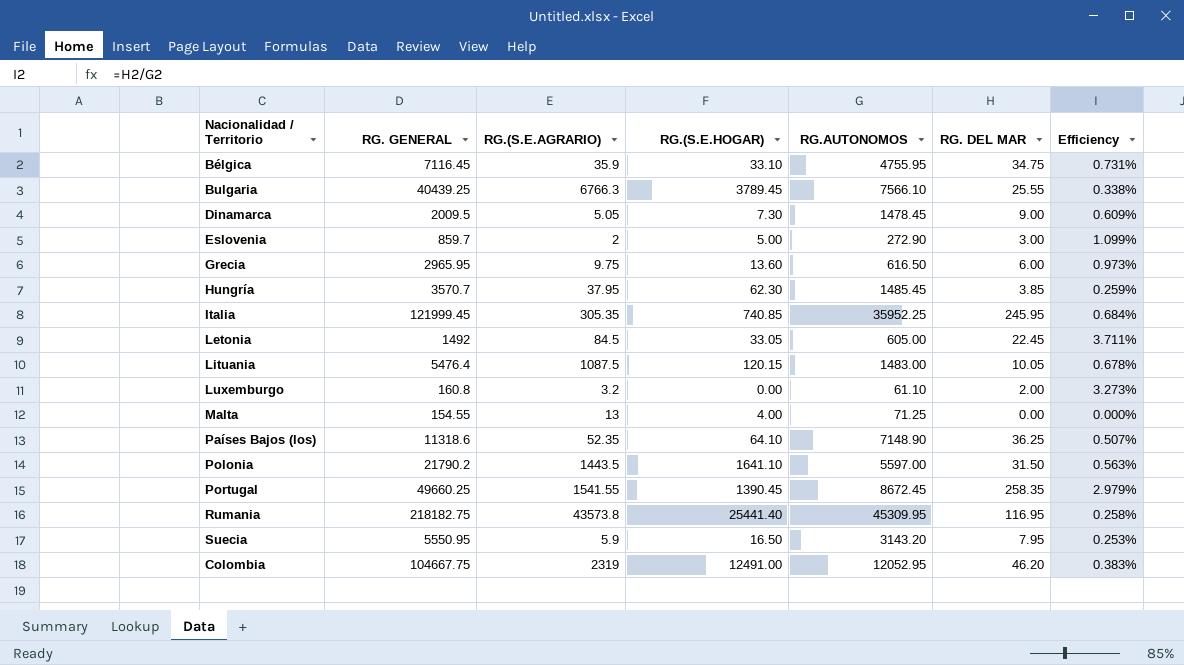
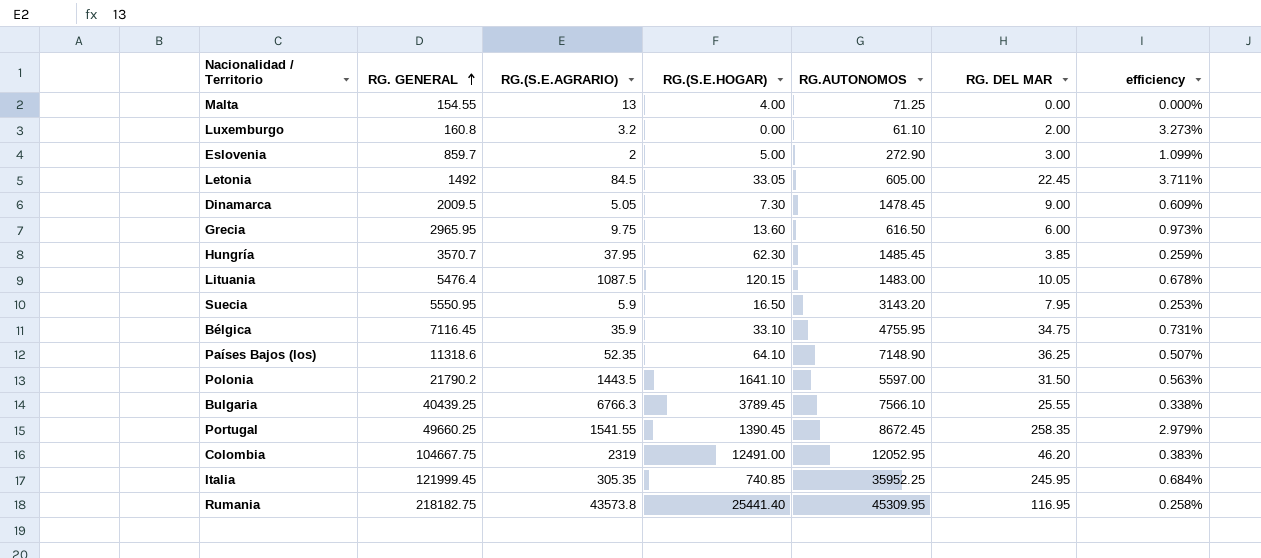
row order: none -> RG. GENERAL ascending
column name: Efficiency -> efficiency

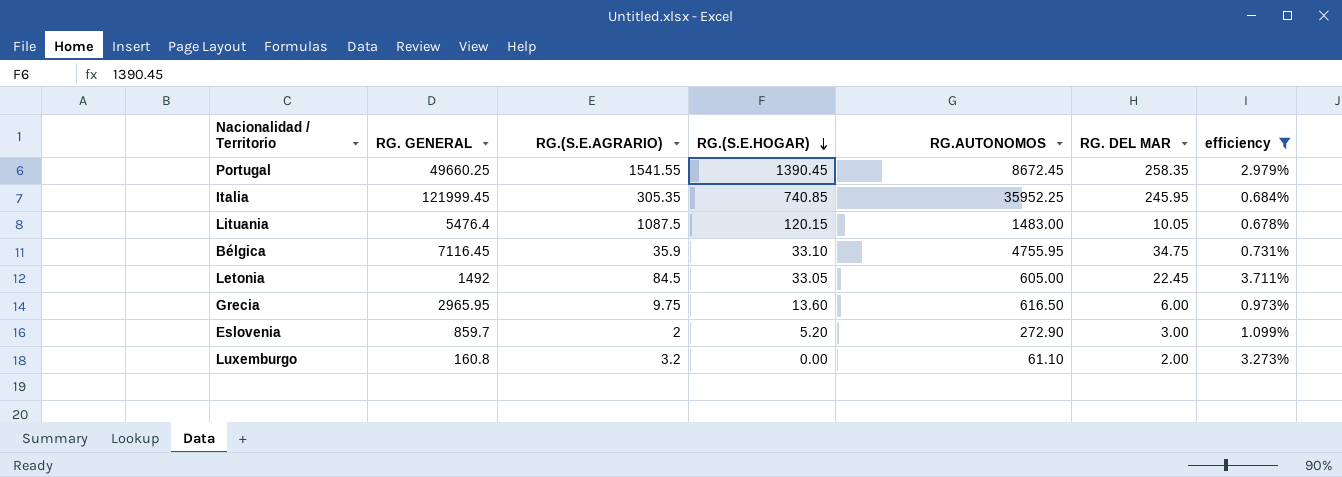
filter: none -> efficiency >= 0.678%
row order: RG. GENERAL ascending -> RG.(S.E.HOGAR) descending
Eslovenia | RG.(S.E.HOGAR): 5.00 -> 5.20

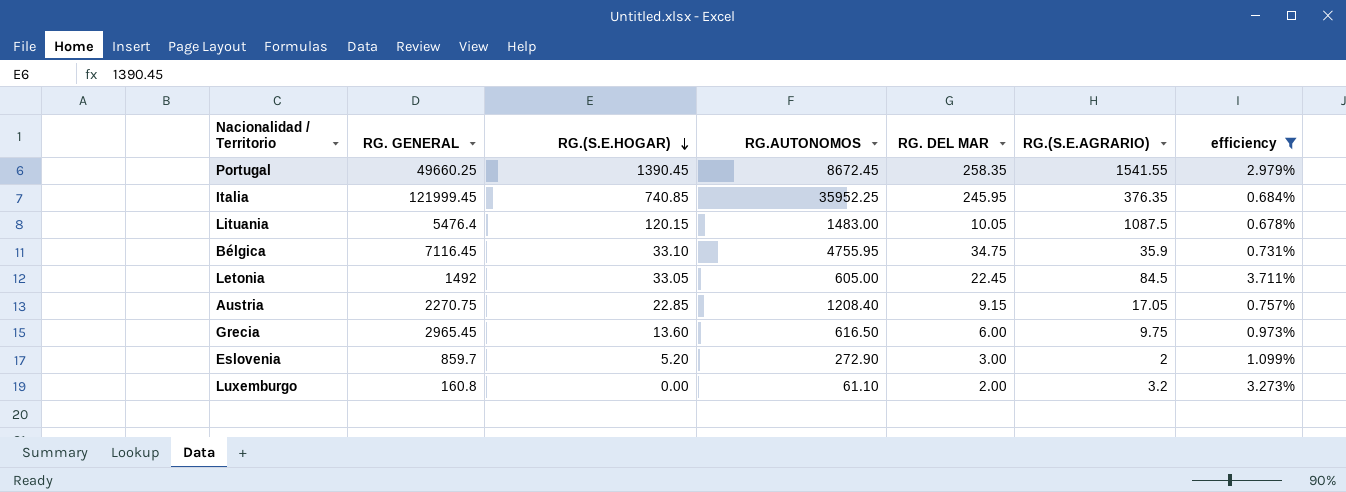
column RG.(S.E.AGRARIO) | position: 3 -> 6
Italia | RG.(S.E.AGRARIO): 305.35 -> 376.35
row Austria: none -> 2270.75 | 22.85 | 1208.40 | 9.15 | 17.05 | 0.757%
Grecia | RG. GENERAL: 2965.95 -> 2965.45

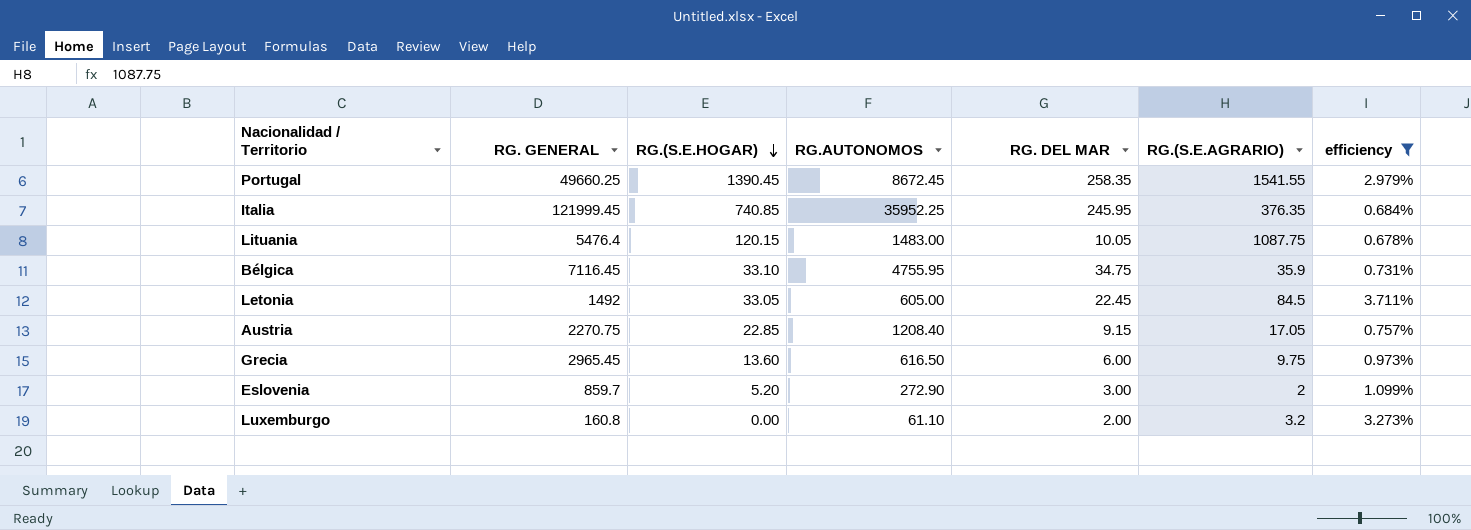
Lituania | RG.(S.E.AGRARIO): 1087.5 -> 1087.75

